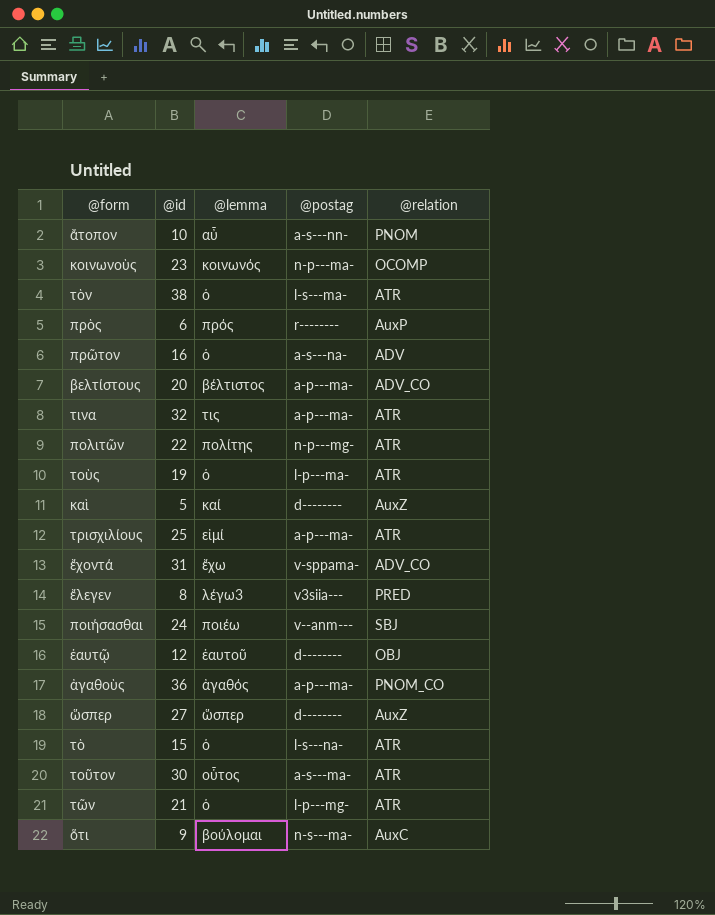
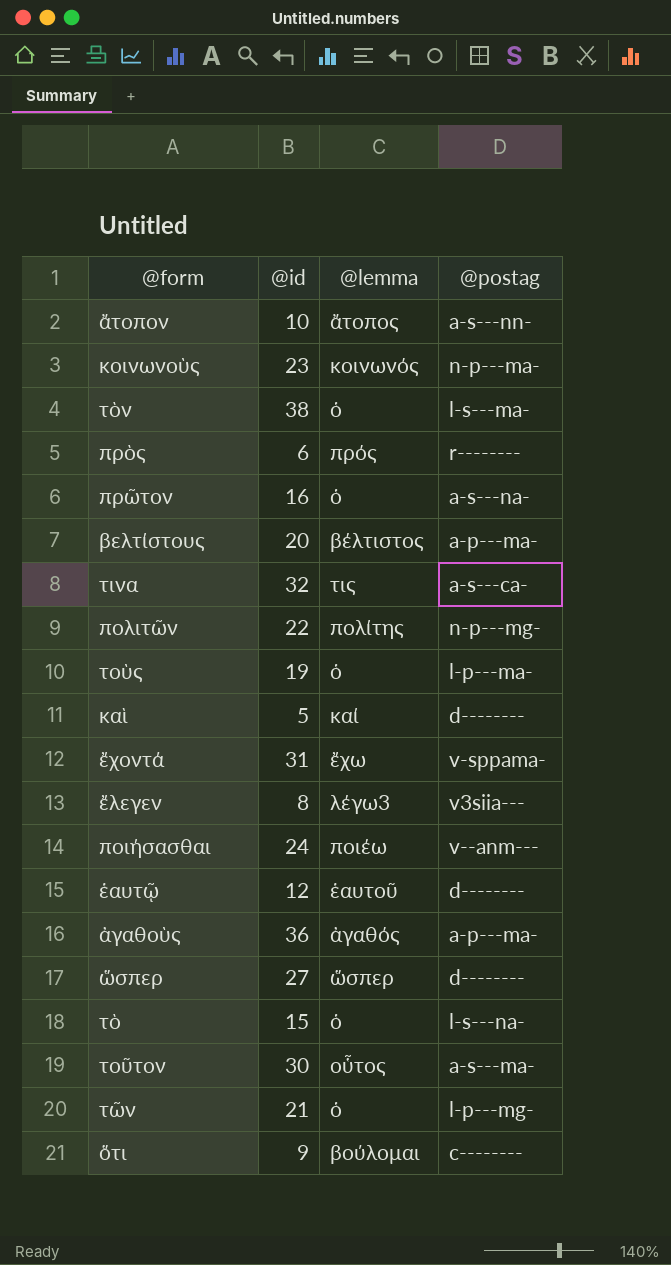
column @relation | position: 5 -> none
row τρισχιλίους: 25 | εἰμί | a-p---ma- | ATR -> none
ἄτοπον | @lemma: αὖ -> ἄτοπος
τινα | @postag: a-p---ma- -> a-s---ca-
ὅτι | @postag: n-s---ma- -> c--------

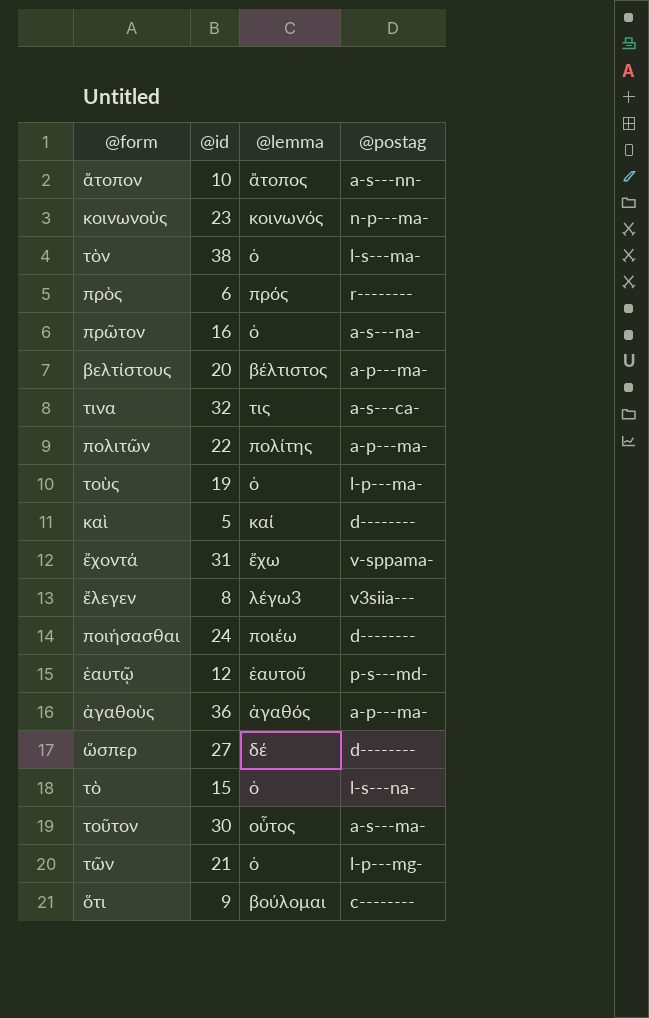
πολιτῶν | @postag: n-p---mg- -> a-p---ma-
ποιήσασθαι | @postag: v--anm--- -> d--------
ἑαυτῷ | @postag: d-------- -> p-s---md-
ὥσπερ | @lemma: ὥσπερ -> δέ

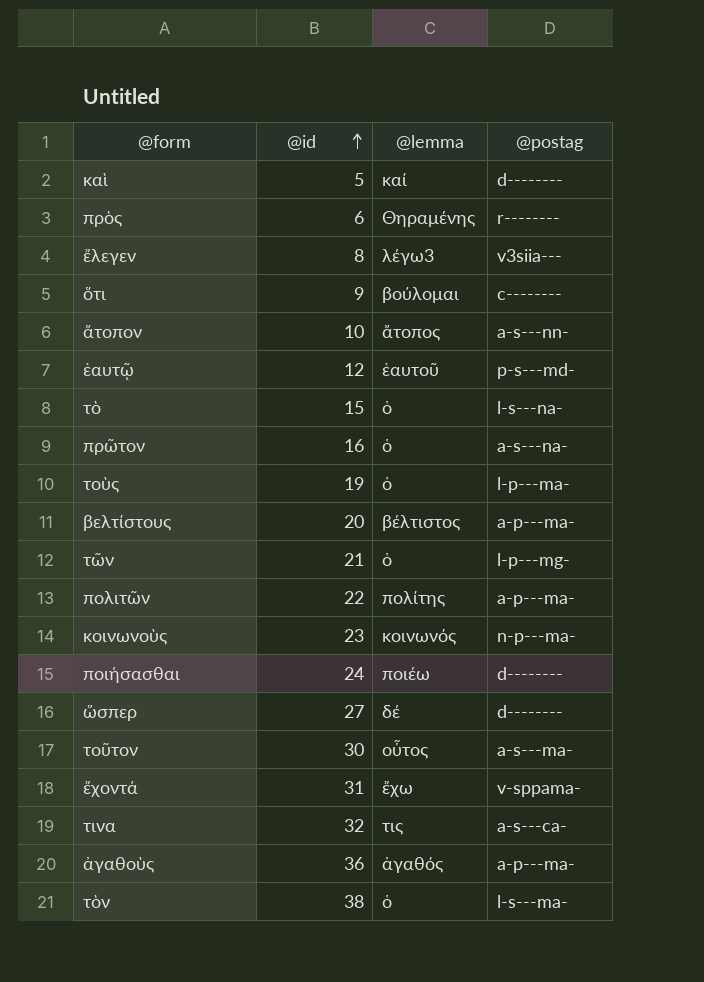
row order: none -> @id ascending
πρὸς | @lemma: πρός -> Θηραμένης

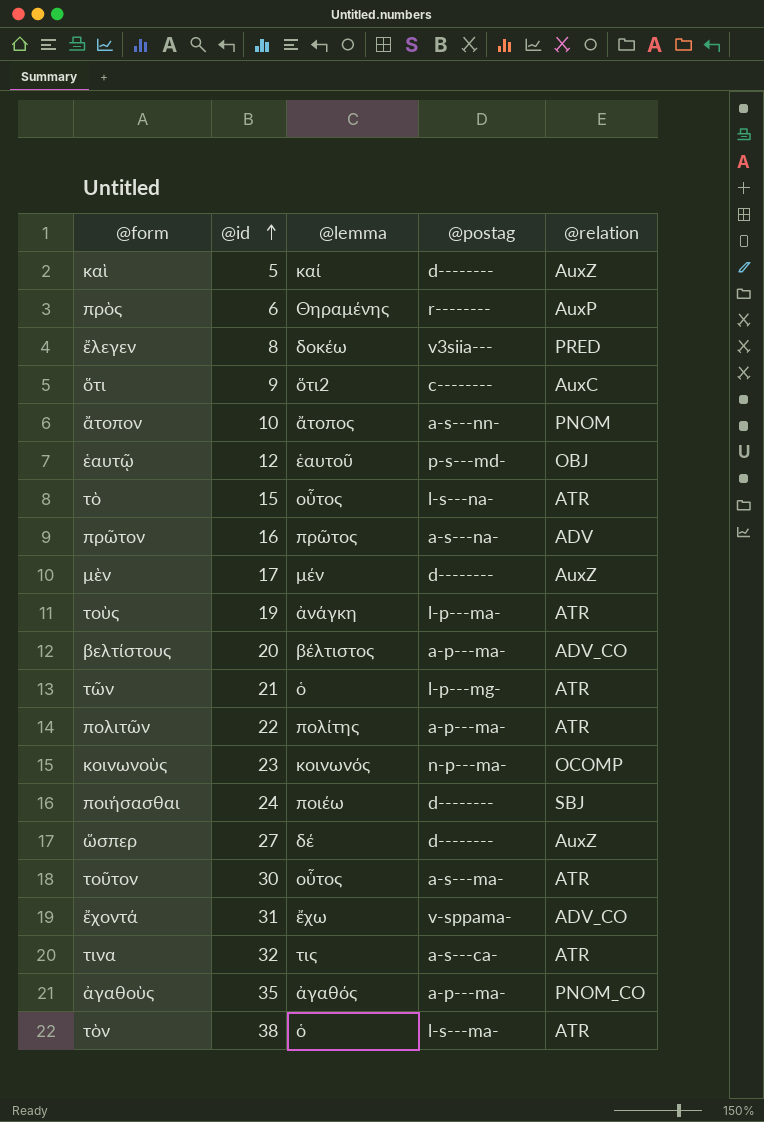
column @relation | position: none -> 5
ἔλεγεν | @lemma: λέγω3 -> δοκέω
ὅτι | @lemma: βούλομαι -> ὅτι2
τὸ | @lemma: ὁ -> οὗτος
πρῶτον | @lemma: ὁ -> πρῶτος
row μὲν: none -> 17 | μέν | d-------- | AuxZ
τοὺς | @lemma: ὁ -> ἀνάγκη
ἀγαθοὺς | @id: 36 -> 35

